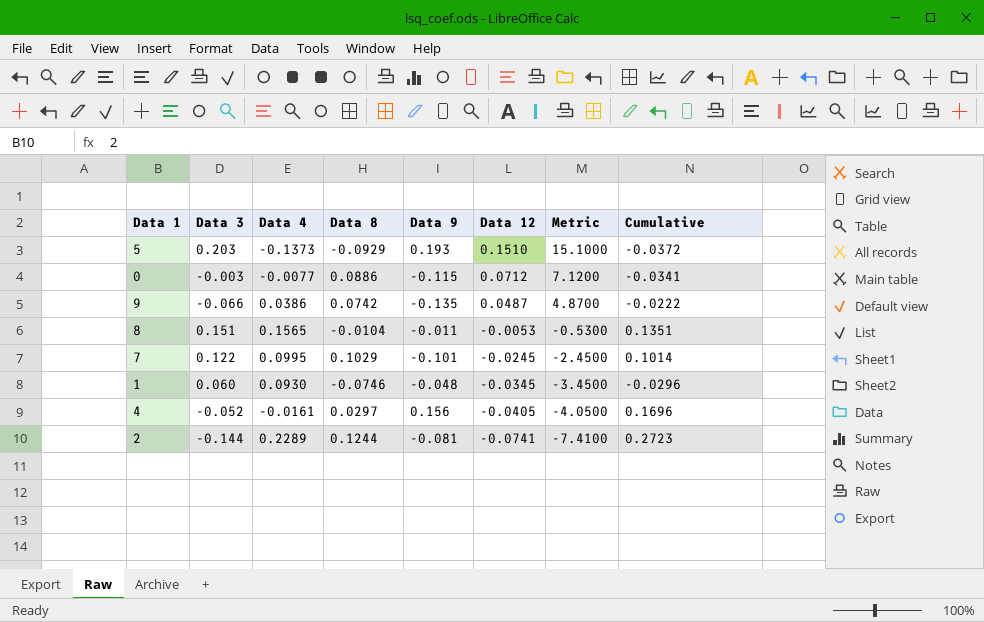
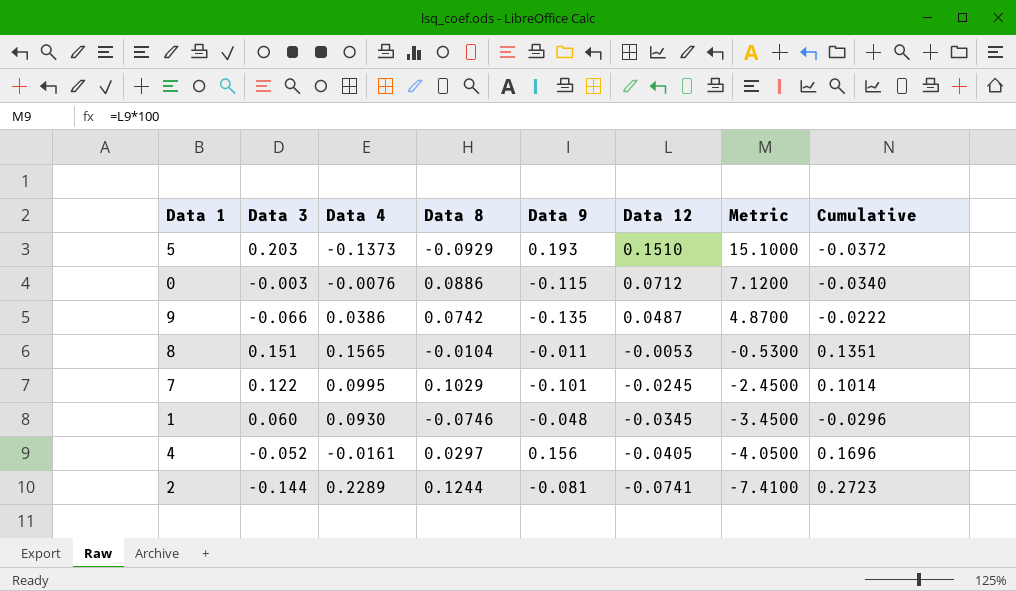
0 | Data 4: -0.0077 -> -0.0076
0 | Cumulative: -0.0341 -> -0.0340

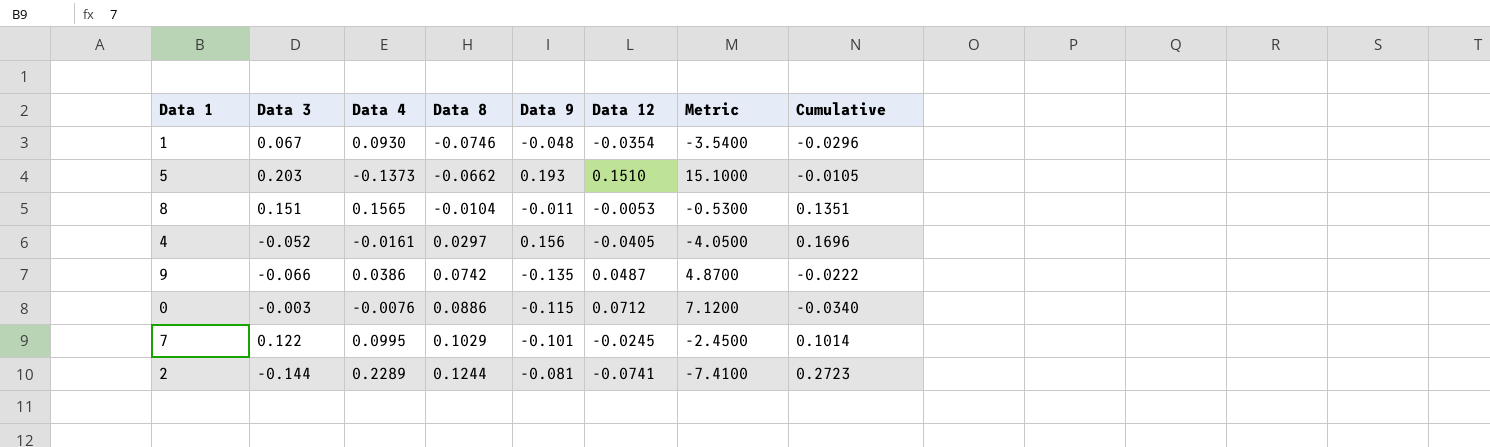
row order: Data 12 descending -> Data 8 ascending
1 | Data 3: 0.060 -> 0.067
1 | Data 12: -0.0345 -> -0.0354
1 | Metric: -3.4500 -> -3.5400
5 | Data 8: -0.0929 -> -0.0662
5 | Cumulative: -0.0372 -> -0.0105

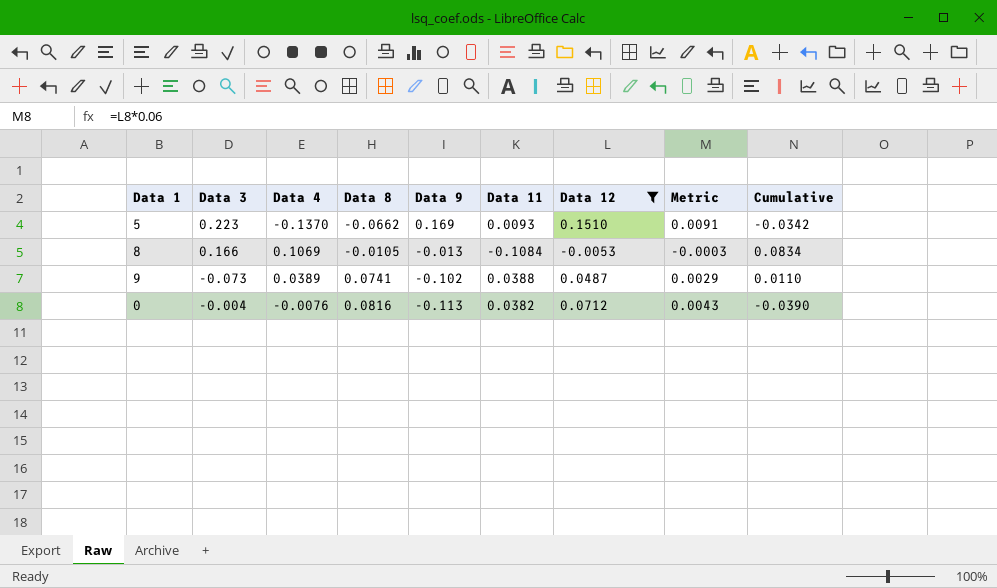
filter: none -> Data 12 >= -0.0053
column Data 11 | position: none -> 6
column Metric | formula: [Data 12] * 100 -> [Data 12] * 0.06
5 | Data 3: 0.203 -> 0.223
5 | Data 4: -0.1373 -> -0.1370
5 | Data 9: 0.193 -> 0.169
5 | Cumulative: -0.0105 -> -0.0342
8 | Data 3: 0.151 -> 0.166
8 | Data 4: 0.1565 -> 0.1069
8 | Data 8: -0.0104 -> -0.0105
8 | Data 9: -0.011 -> -0.013
8 | Cumulative: 0.1351 -> 0.0834
9 | Data 3: -0.066 -> -0.073
9 | Data 4: 0.0386 -> 0.0389
9 | Data 8: 0.0742 -> 0.0741
9 | Data 9: -0.135 -> -0.102
9 | Cumulative: -0.0222 -> 0.0110
0 | Data 3: -0.003 -> -0.004
0 | Data 8: 0.0886 -> 0.0816
0 | Data 9: -0.115 -> -0.113
0 | Cumulative: -0.0340 -> -0.0390

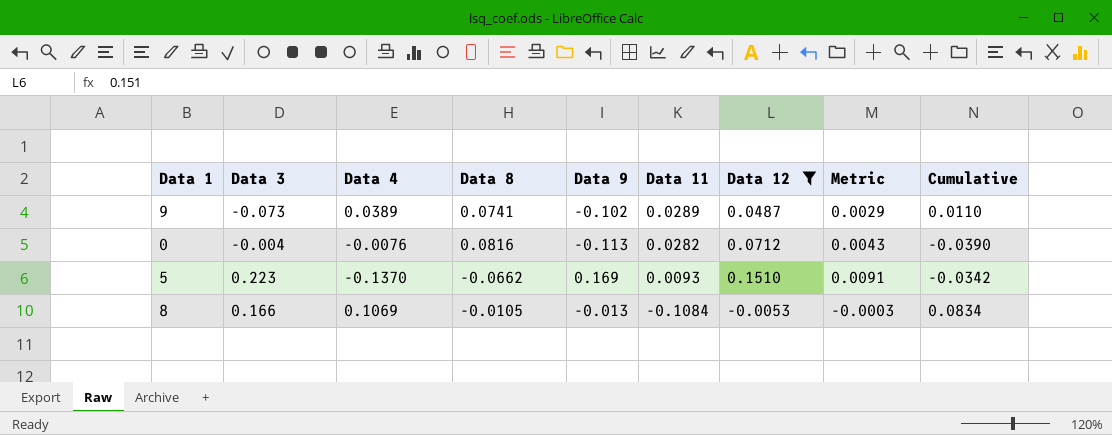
row order: Data 8 ascending -> Data 11 descending
9 | Data 11: 0.0388 -> 0.0289
0 | Data 11: 0.0382 -> 0.0282

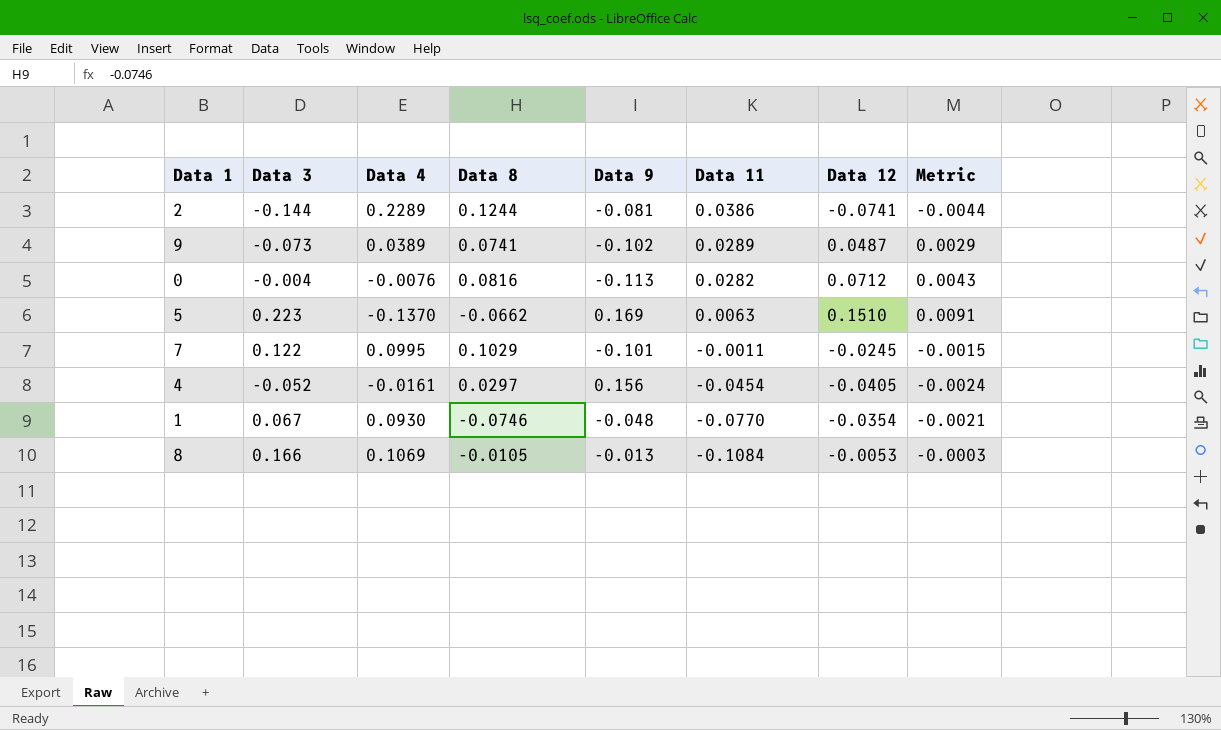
filter: Data 12 >= -0.0053 -> none
column Cumulative | formula: [Data 4] + [Data 8] + [Data 9] -> none
5 | Data 11: 0.0093 -> 0.0063

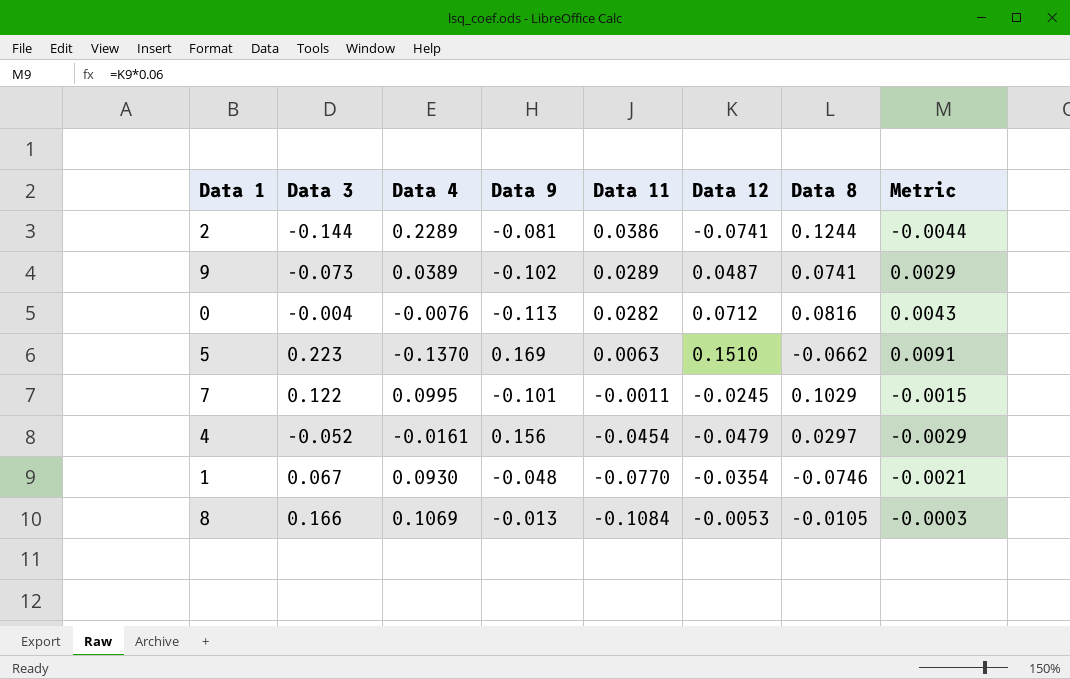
column Data 8 | position: 4 -> 7
4 | Data 12: -0.0405 -> -0.0479
4 | Metric: -0.0024 -> -0.0029

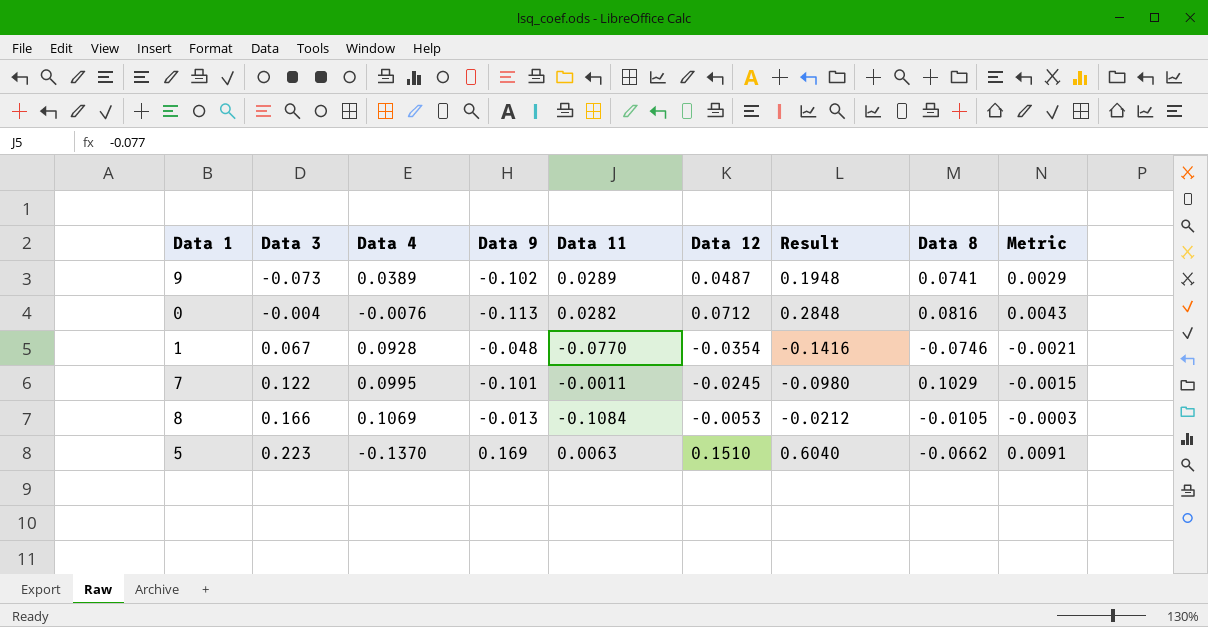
row order: Data 11 descending -> Data 3 ascending
column Result | formula: none -> [Data 12] * 4
row 2: -0.144 | 0.2289 | -0.081 | 0.0386 | -0.0741 | 0.1244 | -0.0044 -> none
row 4: -0.052 | -0.0161 | 0.156 | -0.0454 | -0.0479 | 0.0297 | -0.0029 -> none
1 | Data 4: 0.0930 -> 0.0928

